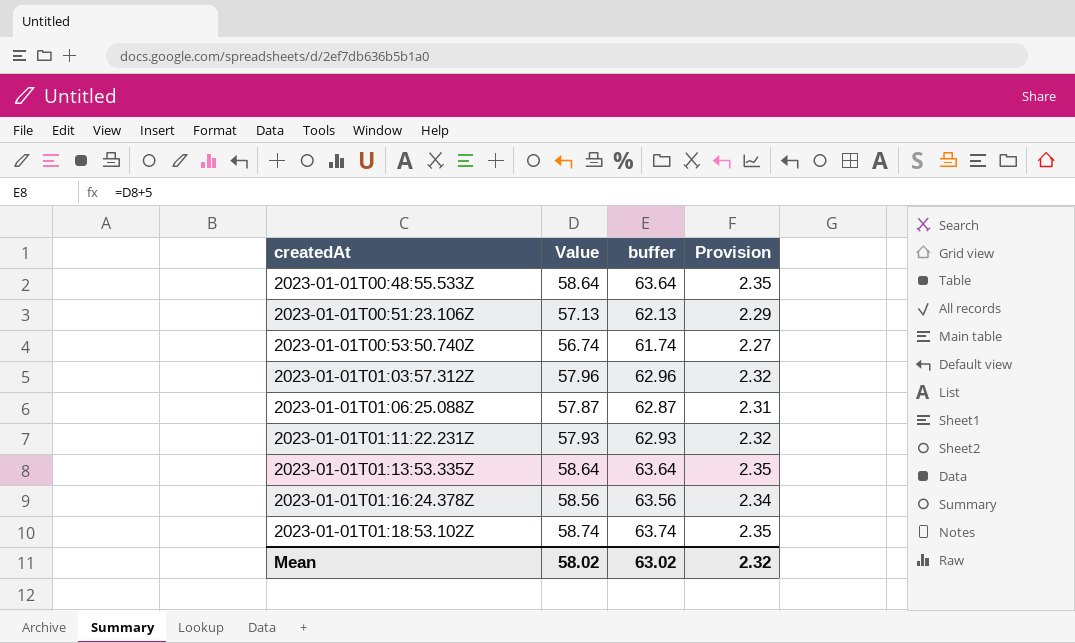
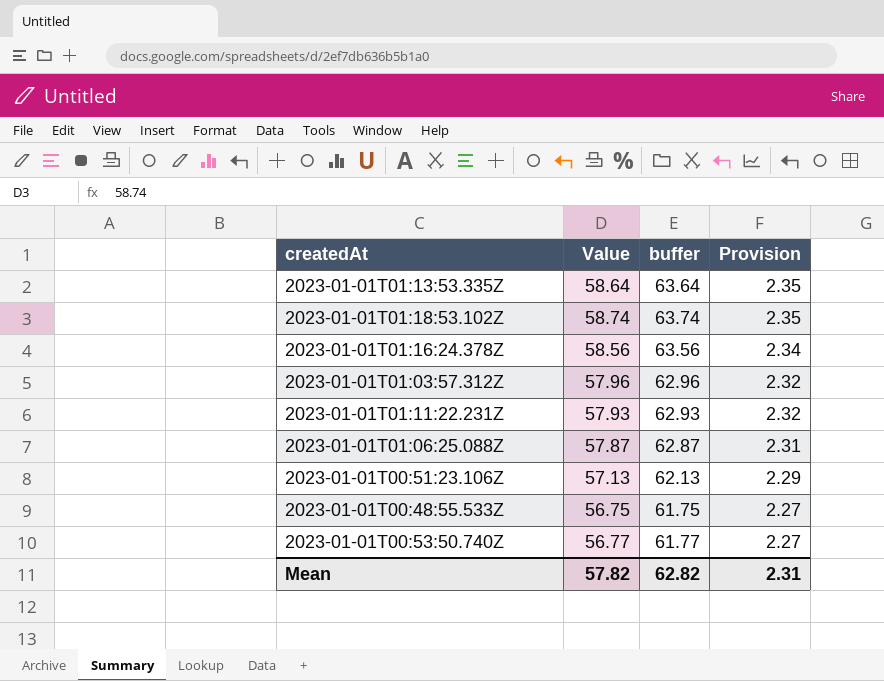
row order: createdAt ascending -> Provision descending
2023-01-01T00:48:55.533Z | Value: 58.64 -> 56.75
2023-01-01T00:48:55.533Z | buffer: 63.64 -> 61.75
2023-01-01T00:48:55.533Z | Provision: 2.35 -> 2.27
2023-01-01T00:53:50.740Z | Value: 56.74 -> 56.77
2023-01-01T00:53:50.740Z | buffer: 61.74 -> 61.77
Mean | Value: 58.02 -> 57.82
Mean | buffer: 63.02 -> 62.82
Mean | Provision: 2.32 -> 2.31

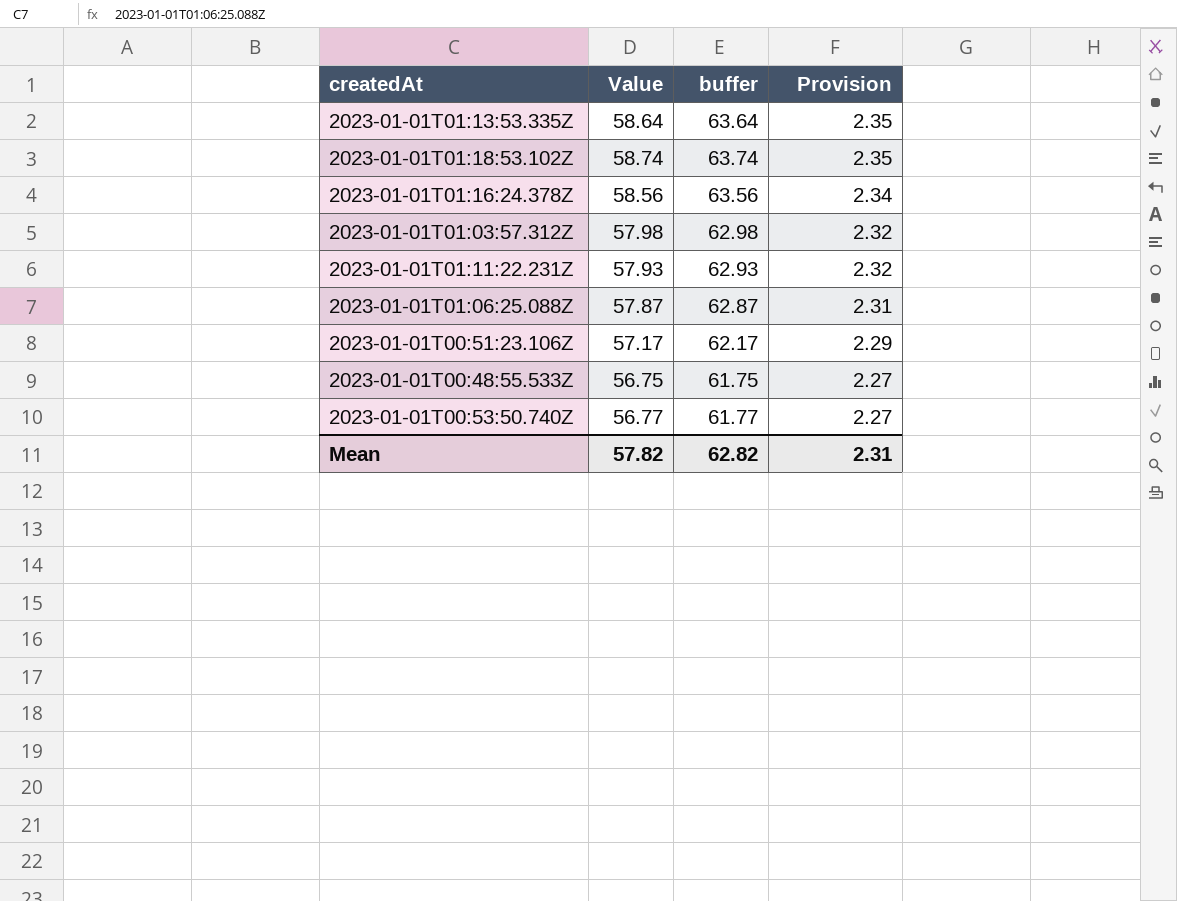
2023-01-01T01:03:57.312Z | Value: 57.96 -> 57.98
2023-01-01T01:03:57.312Z | buffer: 62.96 -> 62.98
2023-01-01T00:51:23.106Z | Value: 57.13 -> 57.17
2023-01-01T00:51:23.106Z | buffer: 62.13 -> 62.17

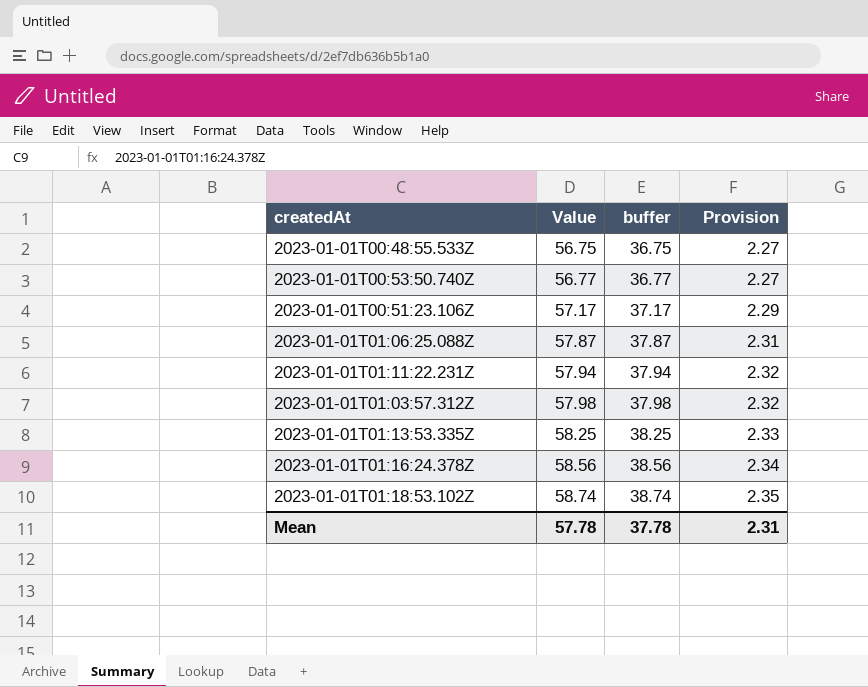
row order: Provision descending -> Value ascending
column buffer | formula: [Value] + 5 -> [Value] - 20
2023-01-01T01:11:22.231Z | Value: 57.93 -> 57.94
2023-01-01T01:13:53.335Z | Value: 58.64 -> 58.25
2023-01-01T01:13:53.335Z | Provision: 2.35 -> 2.33
Mean | Value: 57.82 -> 57.78
Mean | buffer: 62.82 -> 37.78

